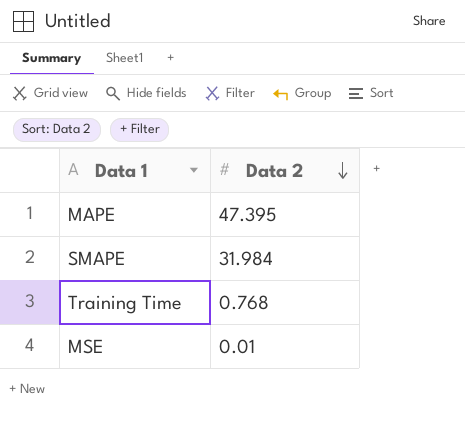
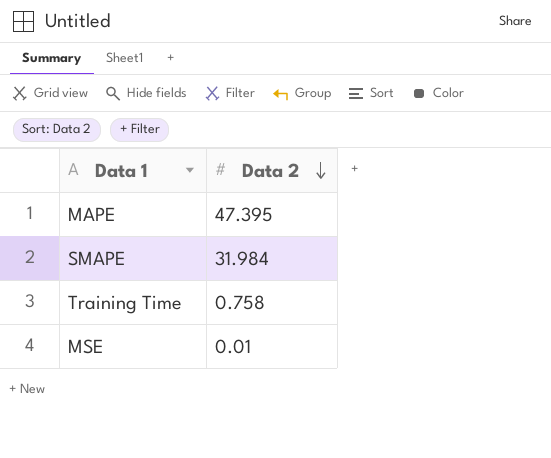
Training Time | Data 2: 0.768 -> 0.758

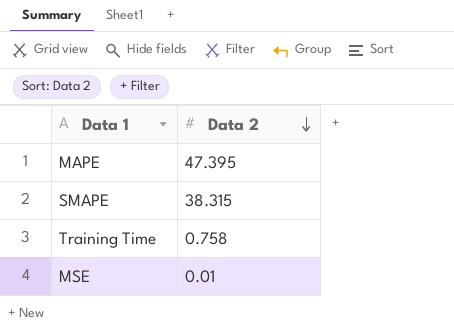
SMAPE | Data 2: 31.984 -> 38.315

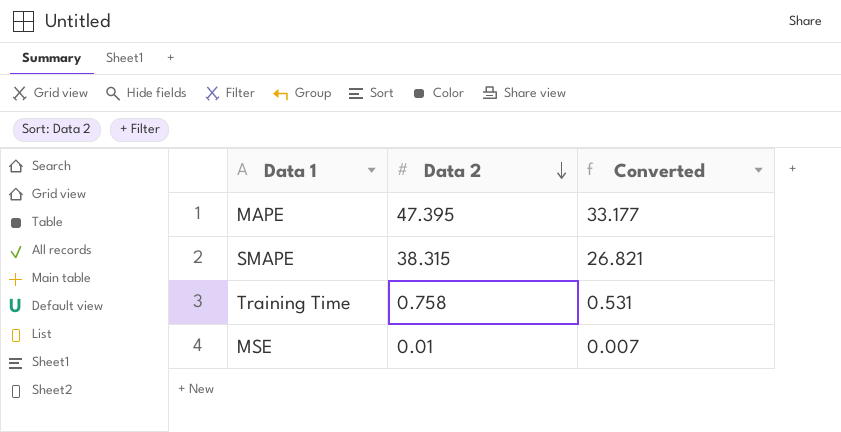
column Converted | formula: none -> [Data 2] * 0.7

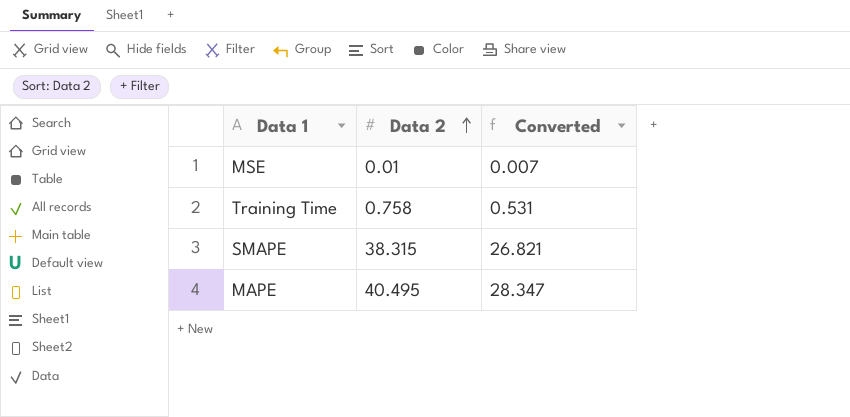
row order: Data 2 descending -> Data 2 ascending
MAPE | Data 2: 47.395 -> 40.495
MAPE | Converted: 33.177 -> 28.347

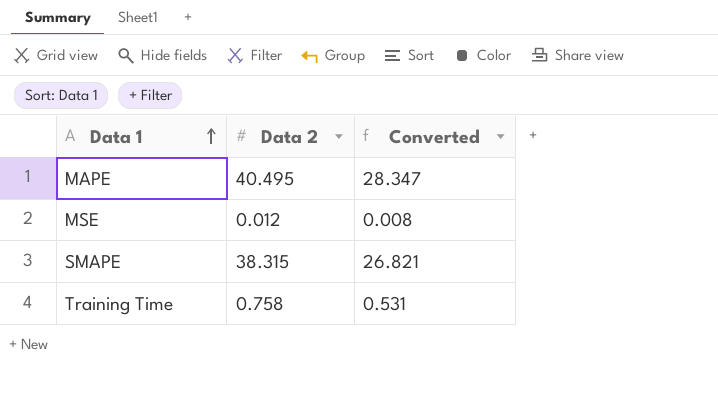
row order: Data 2 ascending -> Data 1 ascending
MSE | Data 2: 0.01 -> 0.012
MSE | Converted: 0.007 -> 0.008

